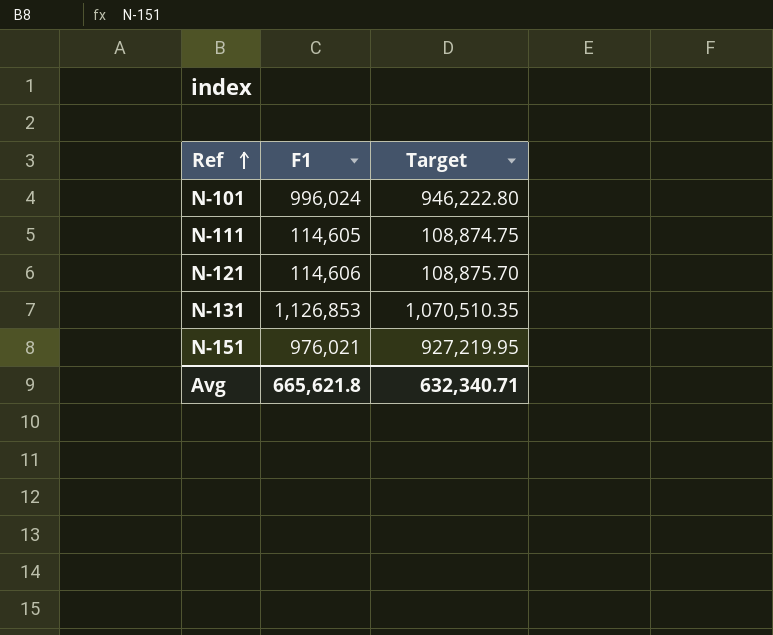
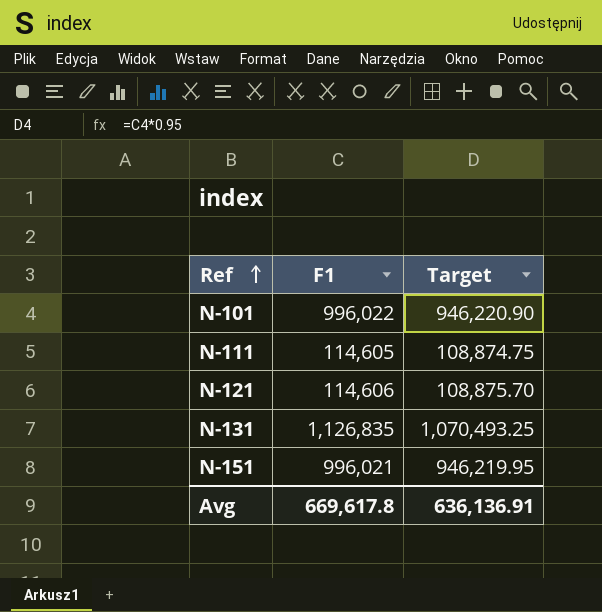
N-101 | F1: 996,024 -> 996,022
N-101 | Target: 946,222.80 -> 946,220.90
N-131 | F1: 1,126,853 -> 1,126,835
N-131 | Target: 1,070,510.35 -> 1,070,493.25
N-151 | F1: 976,021 -> 996,021
N-151 | Target: 927,219.95 -> 946,219.95
Avg | F1: 665,621.8 -> 669,617.8
Avg | Target: 632,340.71 -> 636,136.91

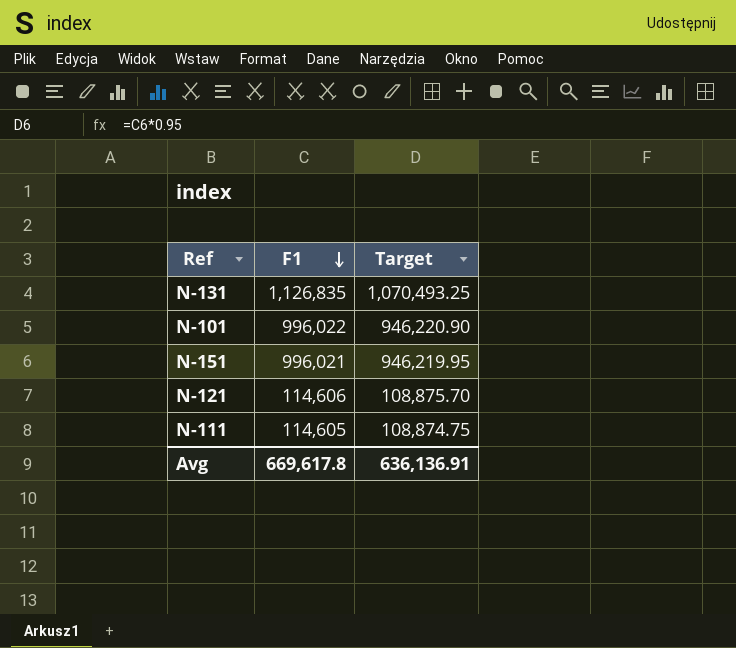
row order: Ref ascending -> F1 descending

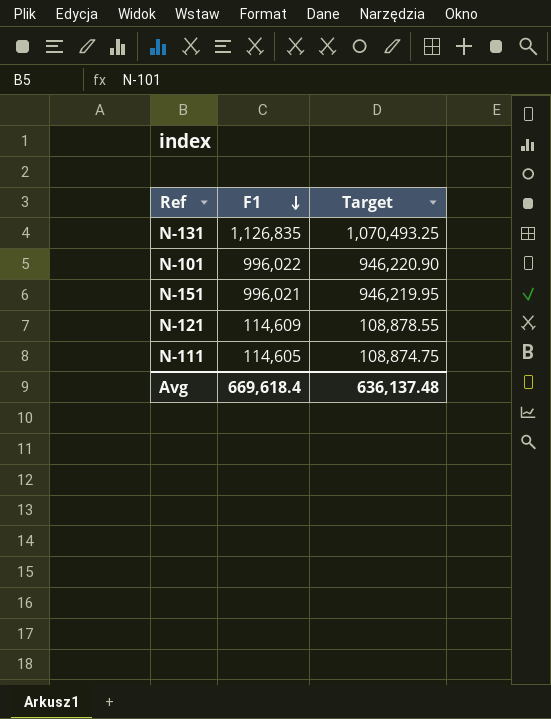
N-121 | F1: 114,606 -> 114,609
N-121 | Target: 108,875.70 -> 108,878.55
Avg | F1: 669,617.8 -> 669,618.4
Avg | Target: 636,136.91 -> 636,137.48

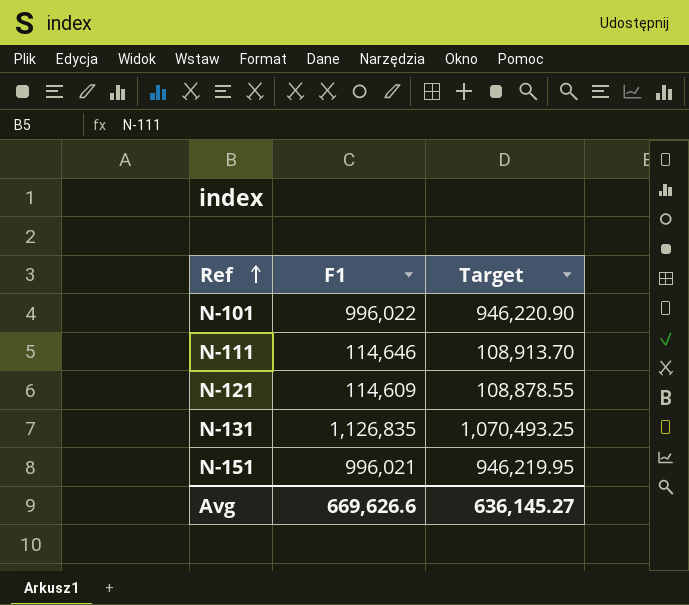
row order: F1 descending -> Ref ascending
N-111 | F1: 114,605 -> 114,646
N-111 | Target: 108,874.75 -> 108,913.70
Avg | F1: 669,618.4 -> 669,626.6
Avg | Target: 636,137.48 -> 636,145.27

